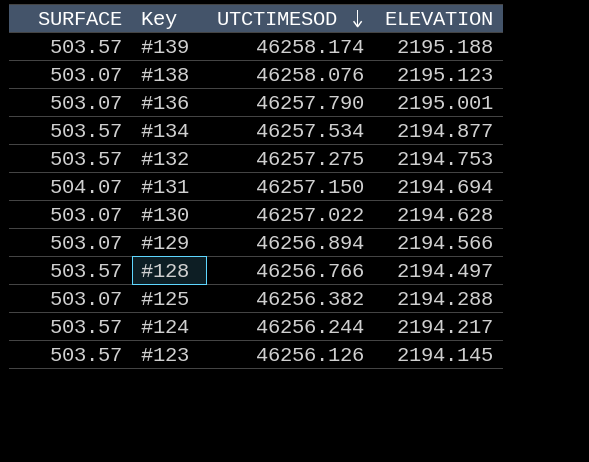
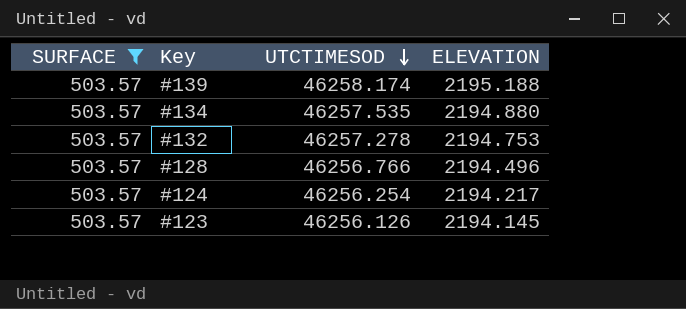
filter: none -> SURFACE = 503.57
#134 | UTCTIMESOD: 46257.534 -> 46257.535
#134 | ELEVATION: 2194.877 -> 2194.880
#132 | UTCTIMESOD: 46257.275 -> 46257.278
#128 | ELEVATION: 2194.497 -> 2194.496
#124 | UTCTIMESOD: 46256.244 -> 46256.254

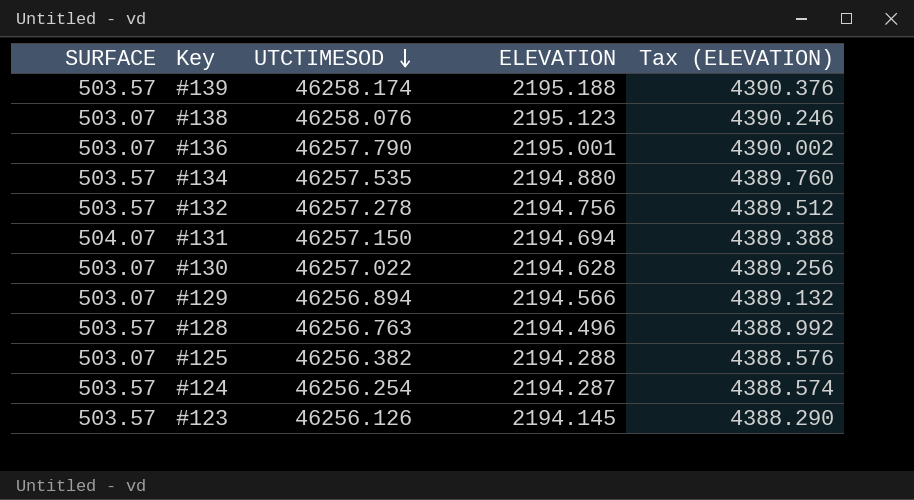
filter: SURFACE = 503.57 -> none
column Tax (ELEVATION) | formula: none -> [ELEVATION] * 2
#132 | ELEVATION: 2194.753 -> 2194.756
#128 | UTCTIMESOD: 46256.766 -> 46256.763
#124 | ELEVATION: 2194.217 -> 2194.287

